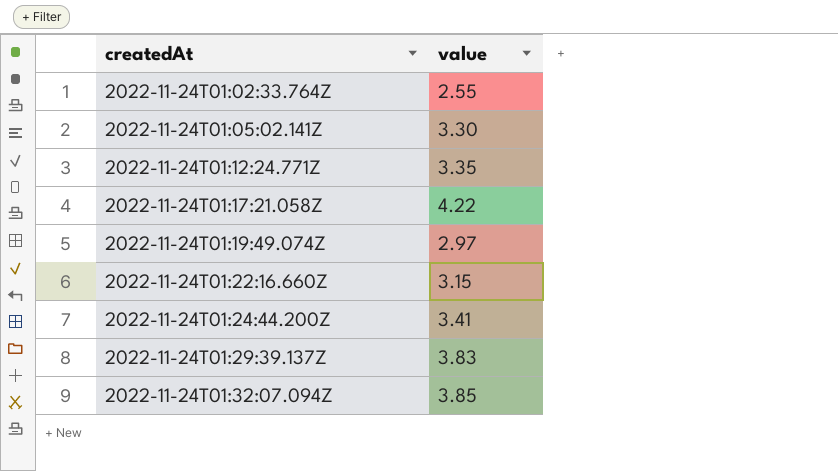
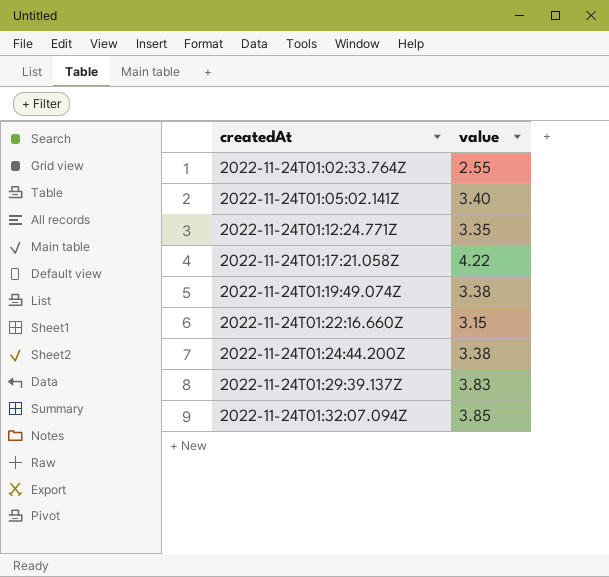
2022-11-24T01:05:02.141Z | value: 3.30 -> 3.40
2022-11-24T01:19:49.074Z | value: 2.97 -> 3.38
2022-11-24T01:24:44.200Z | value: 3.41 -> 3.38

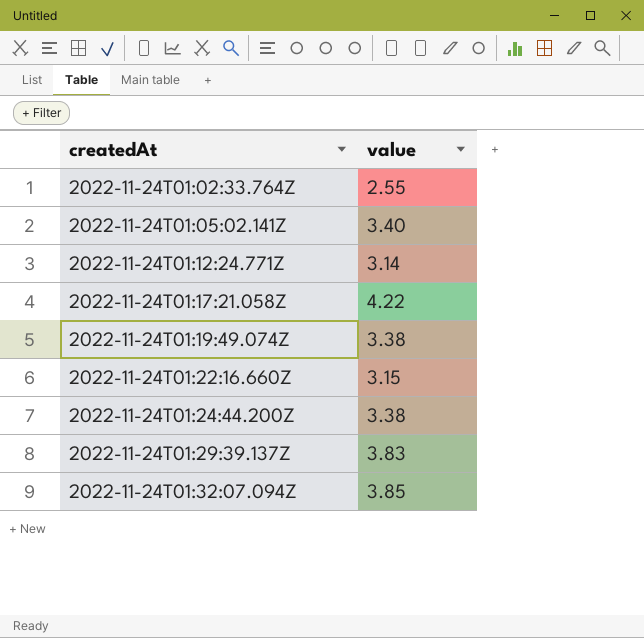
2022-11-24T01:12:24.771Z | value: 3.35 -> 3.14

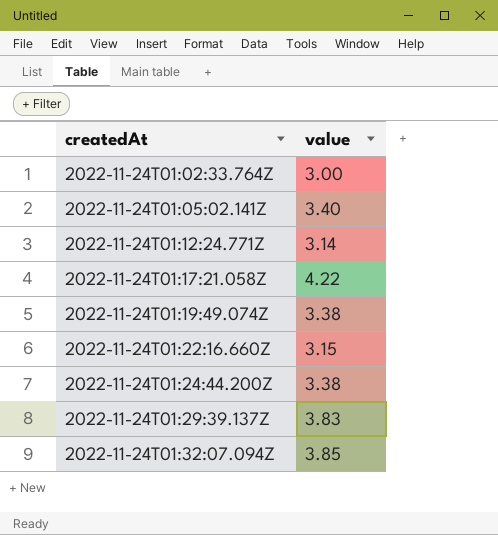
2022-11-24T01:02:33.764Z | value: 2.55 -> 3.00

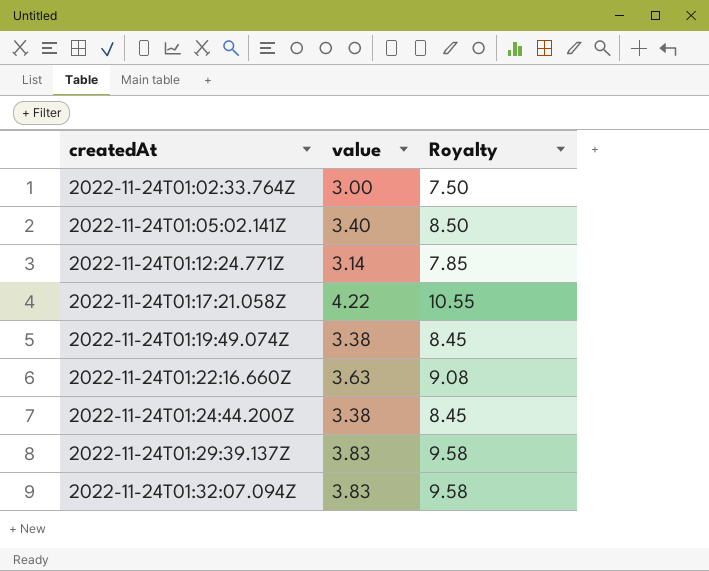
column Royalty | formula: none -> [value] * 2.5
2022-11-24T01:22:16.660Z | value: 3.15 -> 3.63
2022-11-24T01:32:07.094Z | value: 3.85 -> 3.83

